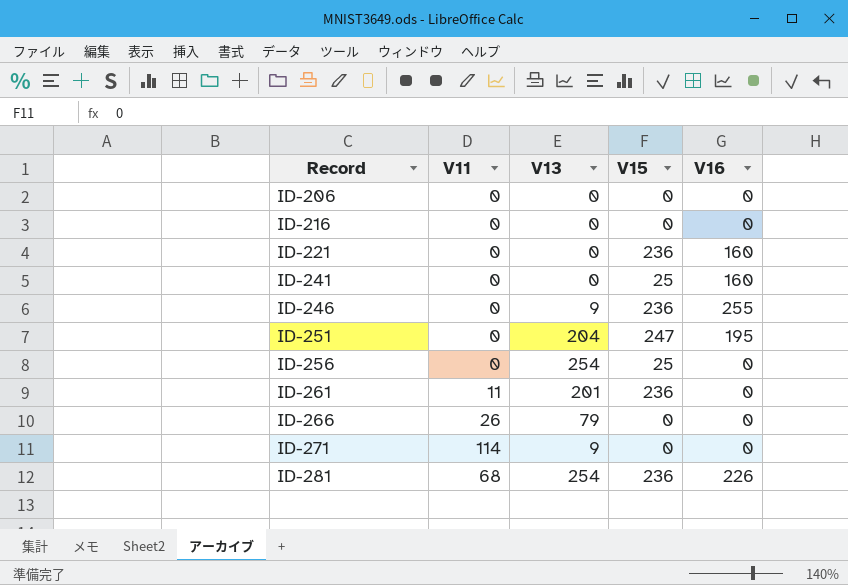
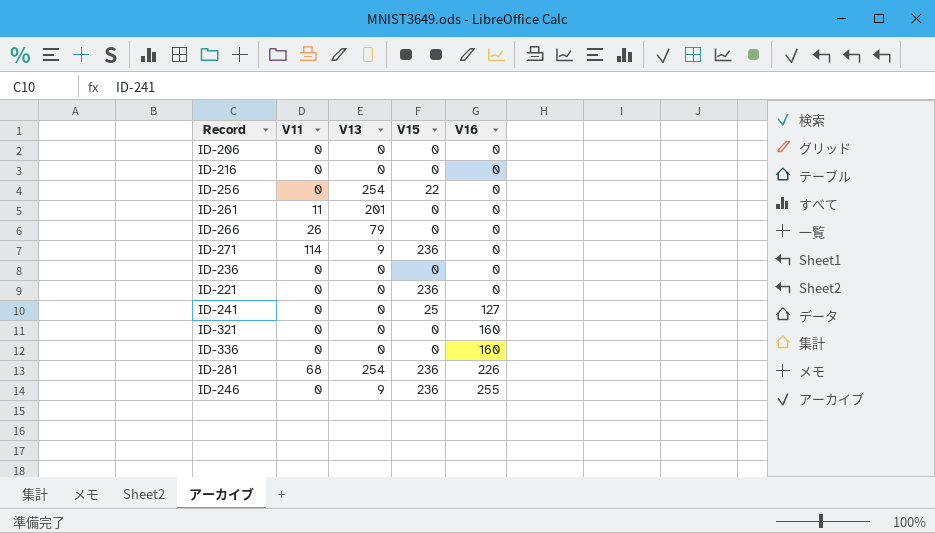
row order: Record ascending -> V16 ascending
row ID-251: 0 | 204 | 247 | 195 -> none
ID-256 | V15: 25 -> 22
ID-261 | V15: 236 -> 0
ID-271 | V15: 0 -> 236
row ID-236: none -> 0 | 0 | 0 | 0
ID-221 | V16: 160 -> 0
ID-241 | V16: 160 -> 127
row ID-321: none -> 0 | 0 | 0 | 160
row ID-336: none -> 0 | 0 | 0 | 160

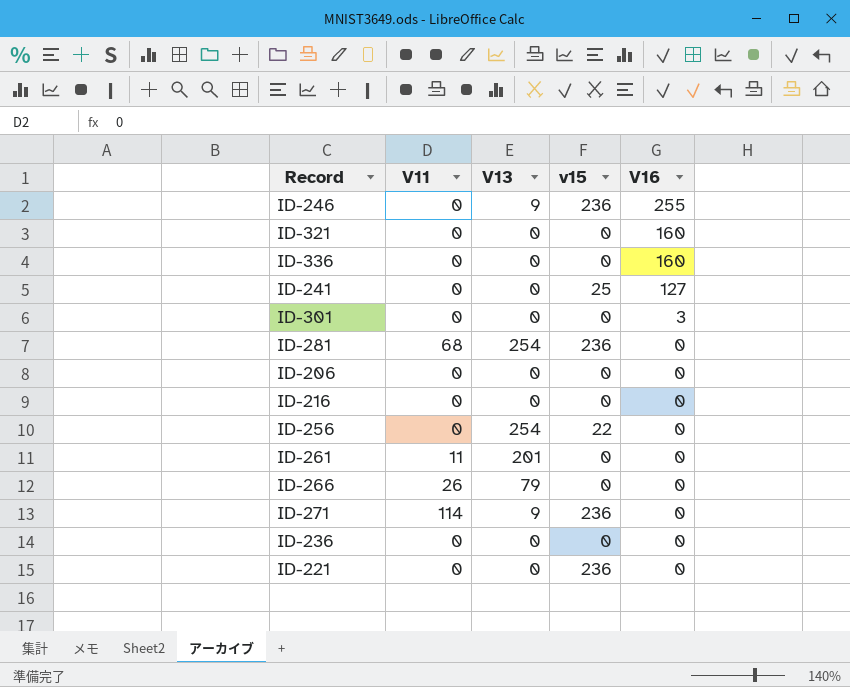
row order: V16 ascending -> V16 descending
column name: V15 -> v15
row ID-301: none -> 0 | 0 | 0 | 3
ID-281 | V16: 226 -> 0

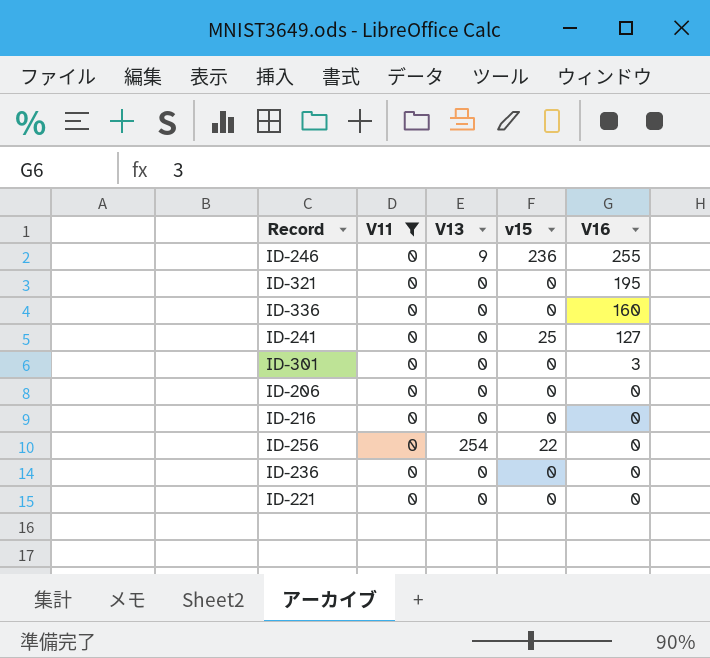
filter: none -> V11 = 0
ID-321 | V16: 160 -> 195
ID-221 | v15: 236 -> 0

